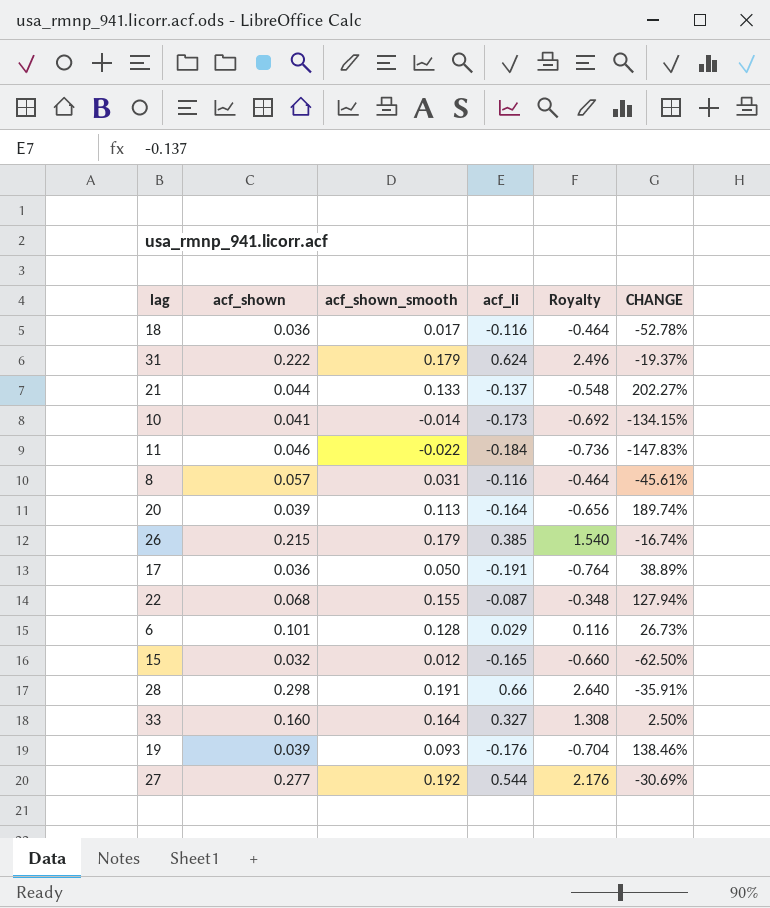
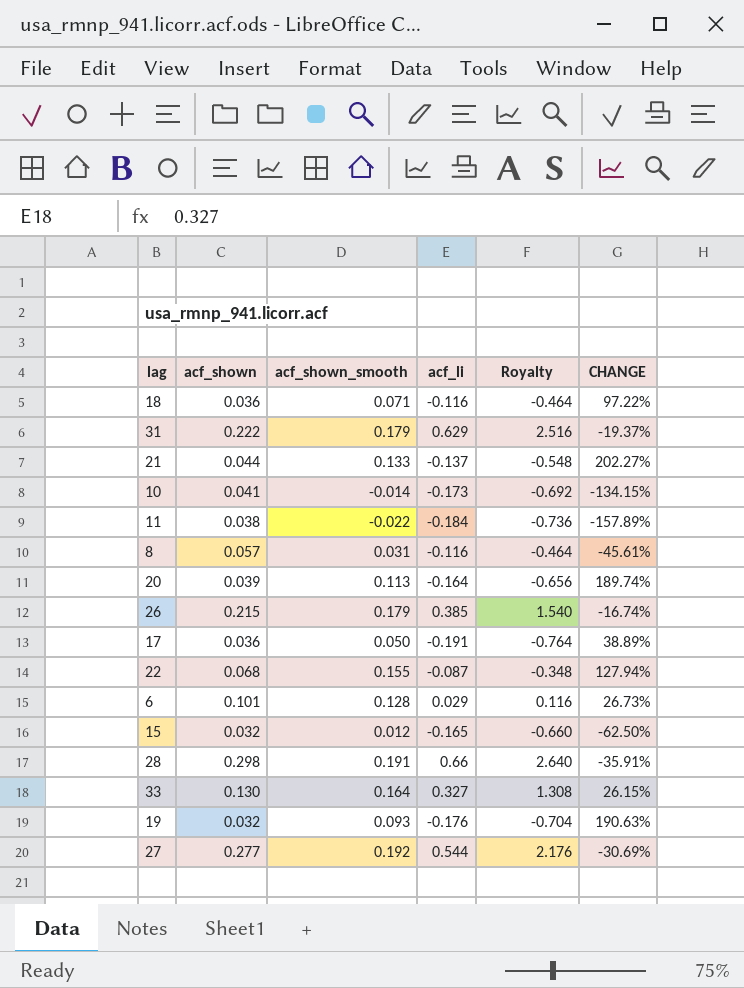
18 | acf_shown_smooth: 0.017 -> 0.071
18 | CHANGE: -52.78% -> 97.22%
31 | acf_li: 0.624 -> 0.629
31 | Royalty: 2.496 -> 2.516
11 | acf_shown: 0.046 -> 0.038
11 | CHANGE: -147.83% -> -157.89%
33 | acf_shown: 0.160 -> 0.130
33 | CHANGE: 2.50% -> 26.15%
19 | acf_shown: 0.039 -> 0.032
19 | CHANGE: 138.46% -> 190.63%

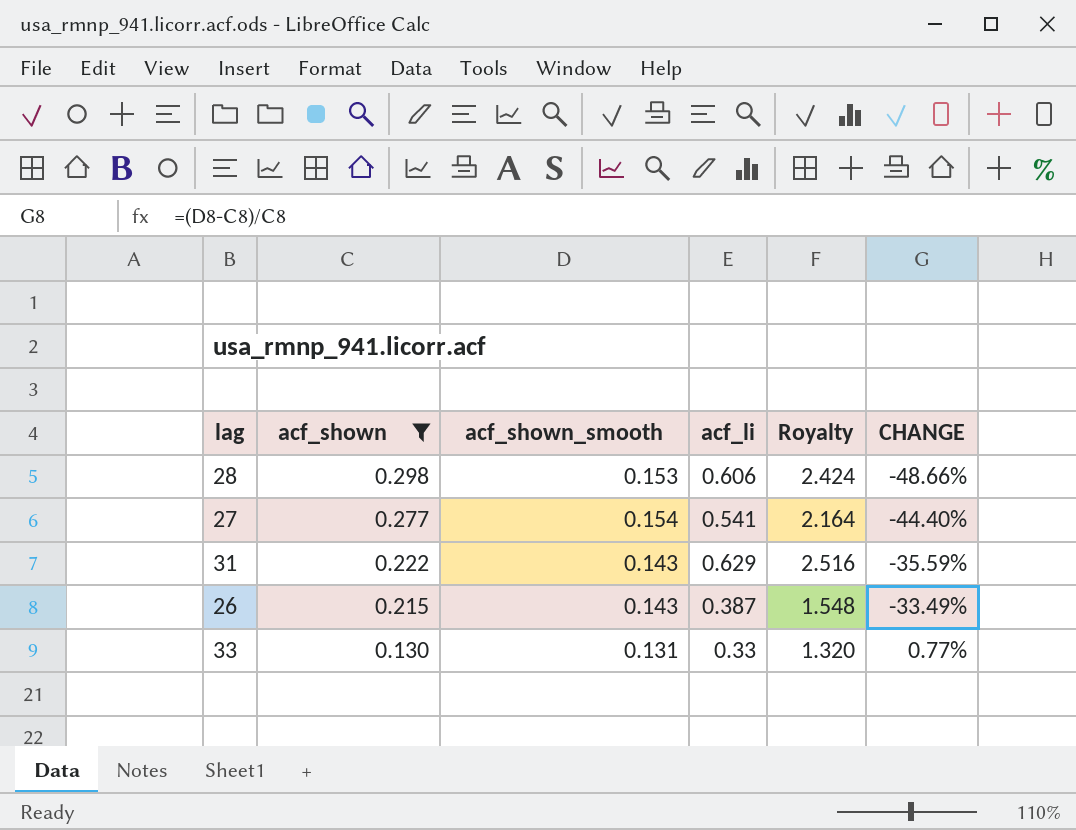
filter: none -> acf_shown >= 0.130
row order: none -> acf_shown descending
28 | acf_shown_smooth: 0.191 -> 0.153
28 | acf_li: 0.66 -> 0.606
28 | Royalty: 2.640 -> 2.424
28 | CHANGE: -35.91% -> -48.66%
27 | acf_shown_smooth: 0.192 -> 0.154
27 | acf_li: 0.544 -> 0.541
27 | Royalty: 2.176 -> 2.164
27 | CHANGE: -30.69% -> -44.40%
31 | acf_shown_smooth: 0.179 -> 0.143
31 | CHANGE: -19.37% -> -35.59%
26 | acf_shown_smooth: 0.179 -> 0.143
26 | acf_li: 0.385 -> 0.387
26 | Royalty: 1.540 -> 1.548
26 | CHANGE: -16.74% -> -33.49%
33 | acf_shown_smooth: 0.164 -> 0.131
33 | acf_li: 0.327 -> 0.33
33 | Royalty: 1.308 -> 1.320
33 | CHANGE: 26.15% -> 0.77%

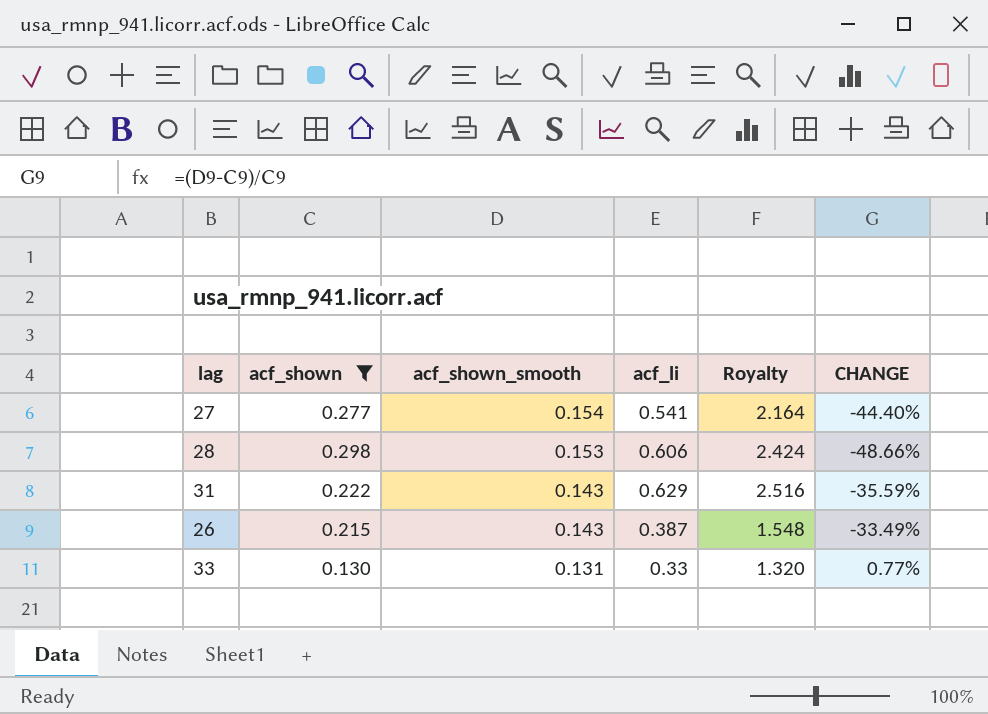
row order: acf_shown descending -> acf_shown_smooth descending

